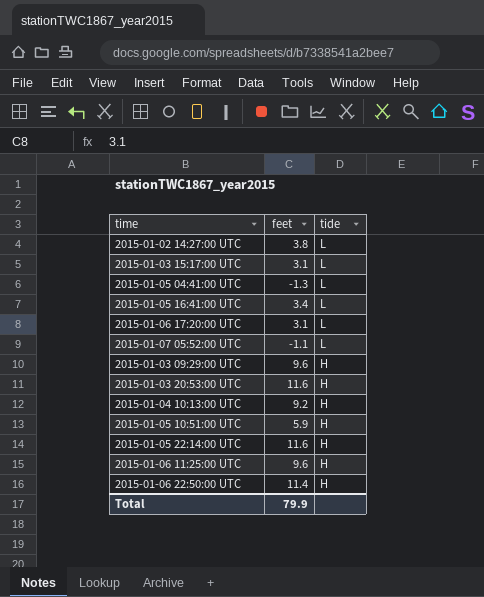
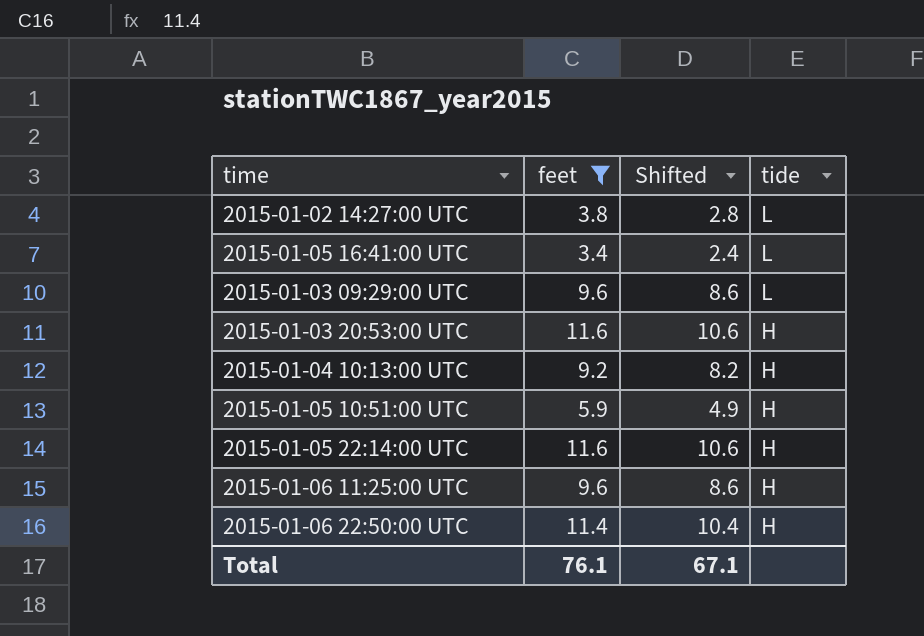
filter: none -> feet >= 3.4
column Shifted | formula: none -> [feet] - 1
2015-01-03 09:29:00 UTC | tide: H -> L
Total | feet: 79.9 -> 76.1

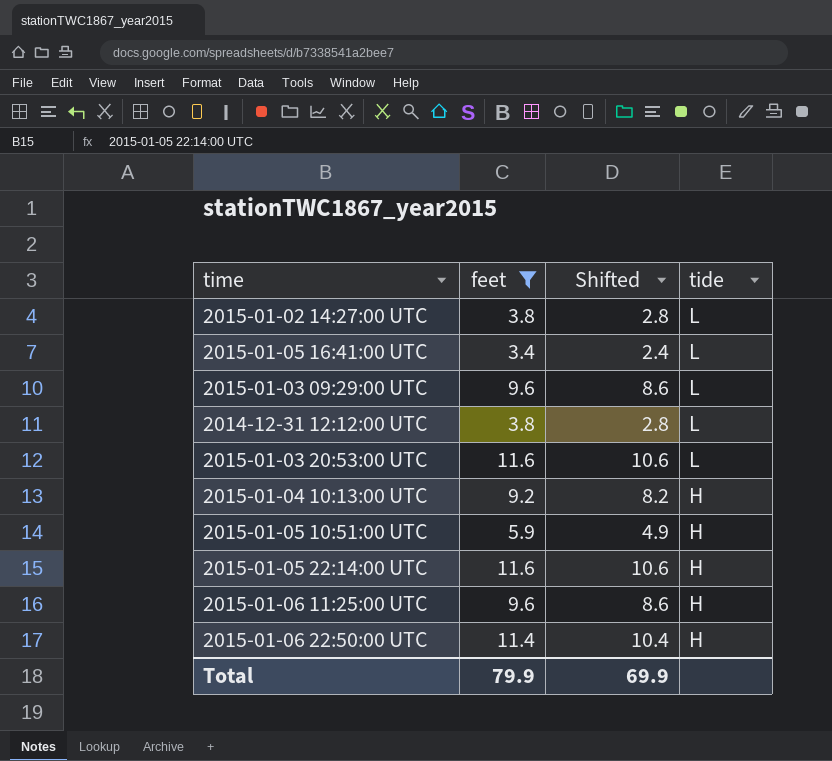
row 2014-12-31 12:12:00 UTC: none -> 3.8 | 2.8 | L
2015-01-03 20:53:00 UTC | tide: H -> L
Total | feet: 76.1 -> 79.9
Total | Shifted: 67.1 -> 69.9

